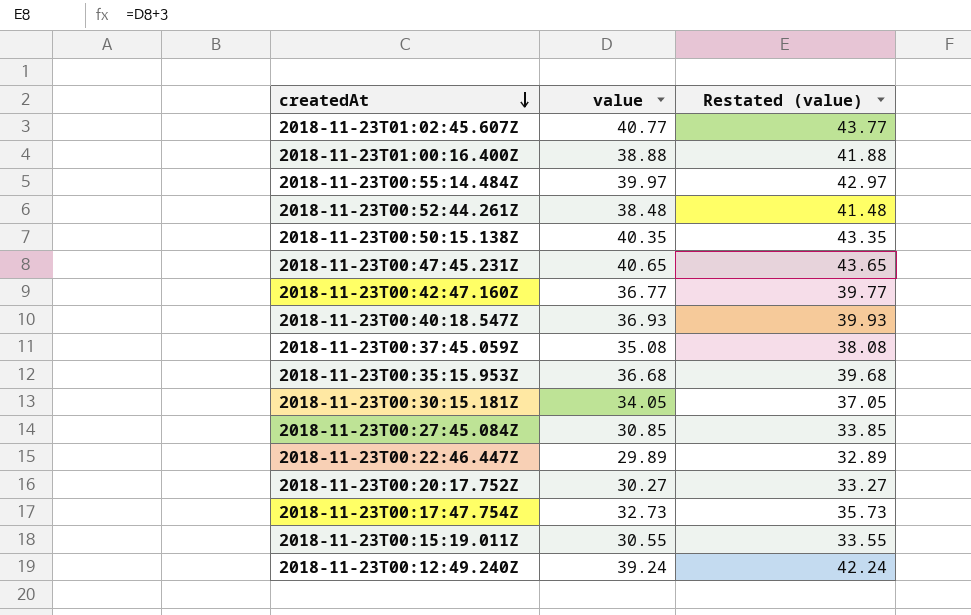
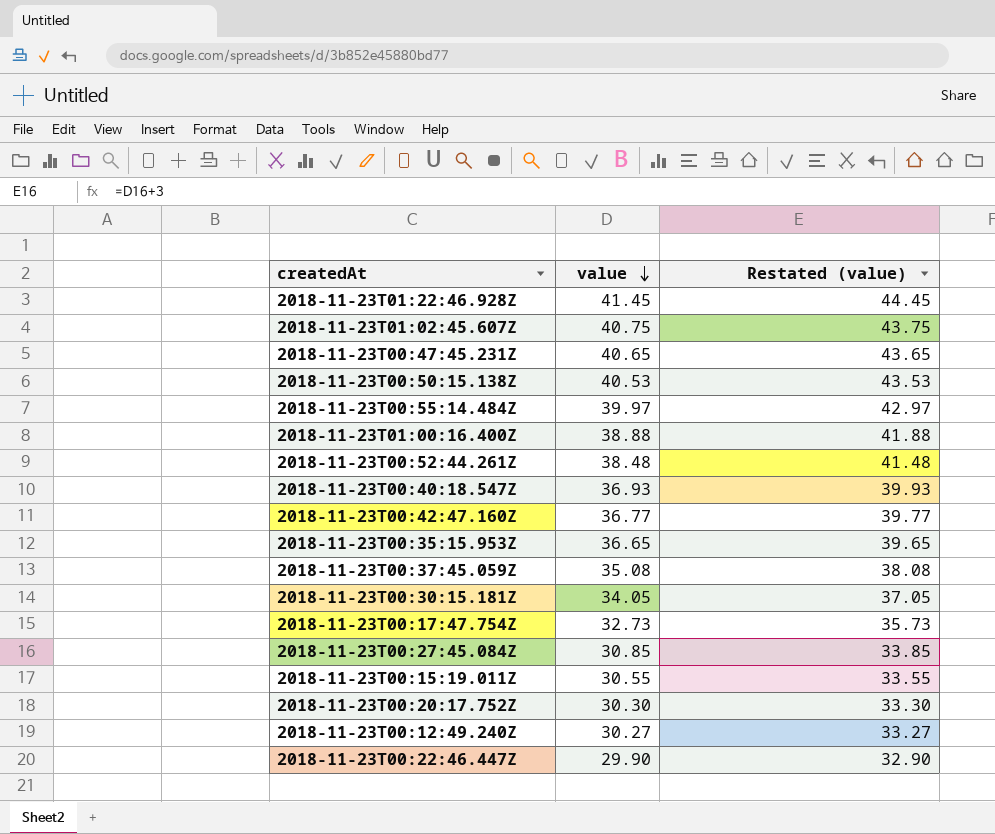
row order: createdAt descending -> value descending
row 2018-11-23T01:22:46.928Z: none -> 41.45 | 44.45
2018-11-23T01:02:45.607Z | value: 40.77 -> 40.75
2018-11-23T01:02:45.607Z | Restated (value): 43.77 -> 43.75
2018-11-23T00:50:15.138Z | value: 40.35 -> 40.53
2018-11-23T00:50:15.138Z | Restated (value): 43.35 -> 43.53
2018-11-23T00:35:15.953Z | value: 36.68 -> 36.65
2018-11-23T00:35:15.953Z | Restated (value): 39.68 -> 39.65
2018-11-23T00:20:17.752Z | value: 30.27 -> 30.30
2018-11-23T00:20:17.752Z | Restated (value): 33.27 -> 33.30
2018-11-23T00:12:49.240Z | value: 39.24 -> 30.27
2018-11-23T00:12:49.240Z | Restated (value): 42.24 -> 33.27
2018-11-23T00:22:46.447Z | value: 29.89 -> 29.90
2018-11-23T00:22:46.447Z | Restated (value): 32.89 -> 32.90

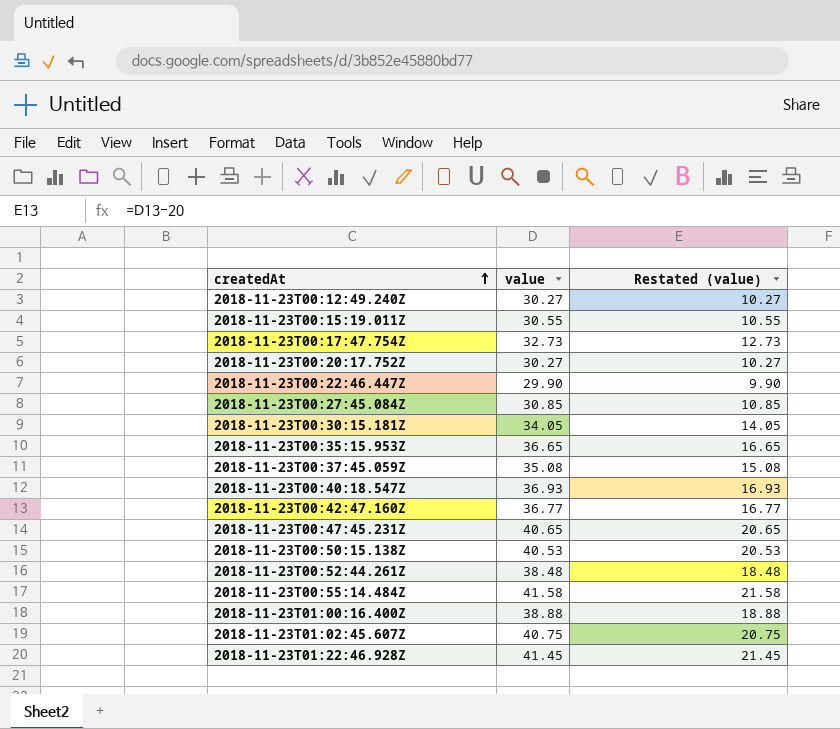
row order: value descending -> createdAt ascending
column Restated (value) | formula: [value] + 3 -> [value] - 20
2018-11-23T00:20:17.752Z | value: 30.30 -> 30.27
2018-11-23T00:55:14.484Z | value: 39.97 -> 41.58

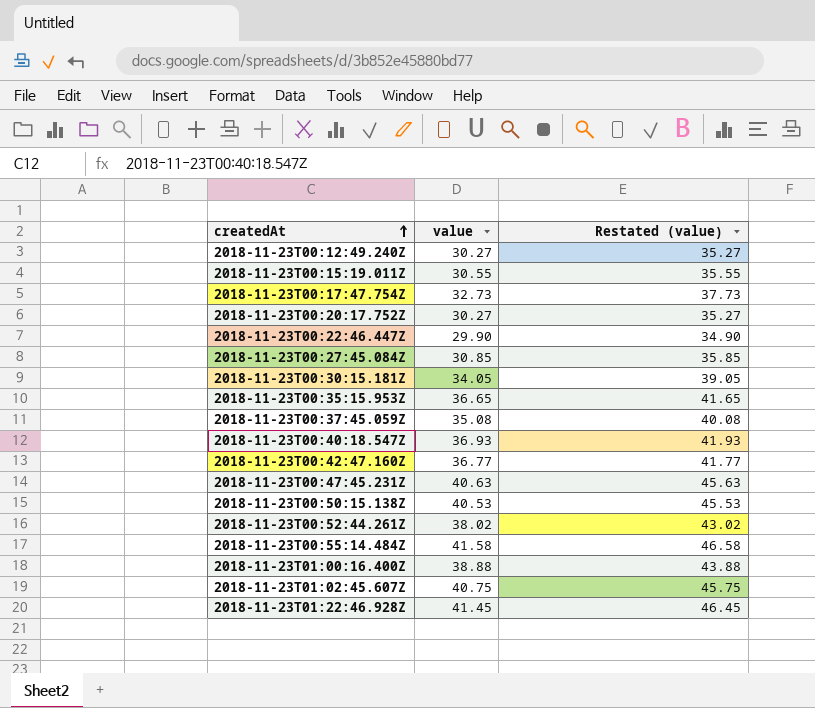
column Restated (value) | formula: [value] - 20 -> [value] + 5
2018-11-23T00:47:45.231Z | value: 40.65 -> 40.63
2018-11-23T00:52:44.261Z | value: 38.48 -> 38.02

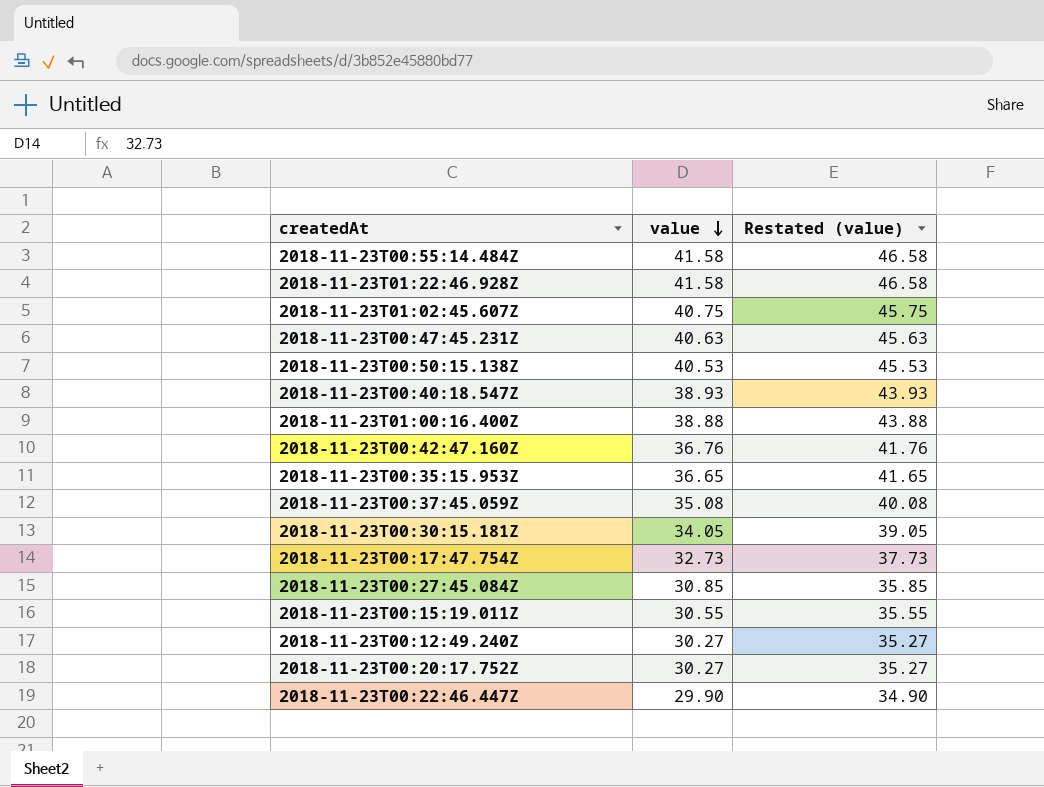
row order: createdAt ascending -> value descending
row 2018-11-23T00:52:44.261Z: 38.02 | 43.02 -> none
2018-11-23T01:22:46.928Z | value: 41.45 -> 41.58
2018-11-23T01:22:46.928Z | Restated (value): 46.45 -> 46.58
2018-11-23T00:40:18.547Z | value: 36.93 -> 38.93
2018-11-23T00:40:18.547Z | Restated (value): 41.93 -> 43.93
2018-11-23T00:42:47.160Z | value: 36.77 -> 36.76
2018-11-23T00:42:47.160Z | Restated (value): 41.77 -> 41.76

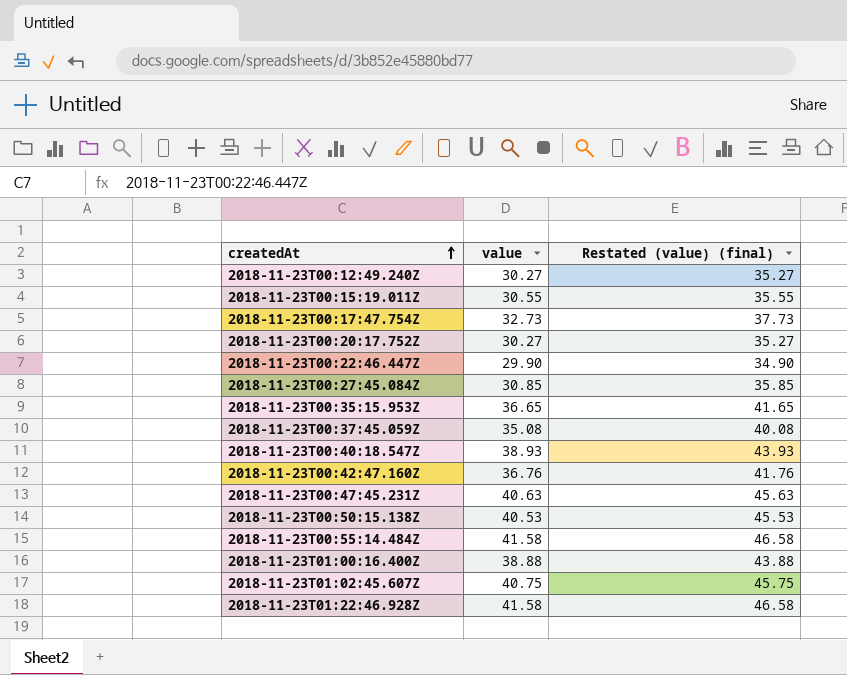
row order: value descending -> createdAt ascending
column name: Restated (value) -> Restated (value) (final)
row 2018-11-23T00:30:15.181Z: 34.05 | 39.05 -> none

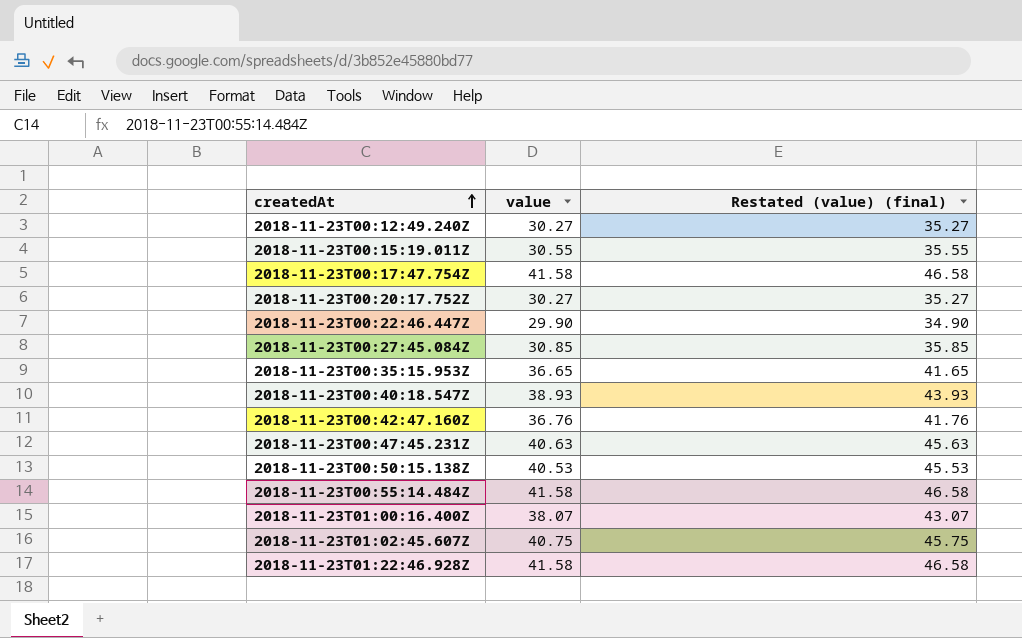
row 2018-11-23T00:37:45.059Z: 35.08 | 40.08 -> none
2018-11-23T00:17:47.754Z | value: 32.73 -> 41.58
2018-11-23T00:17:47.754Z | Restated (value) (final): 37.73 -> 46.58
2018-11-23T01:00:16.400Z | value: 38.88 -> 38.07
2018-11-23T01:00:16.400Z | Restated (value) (final): 43.88 -> 43.07

